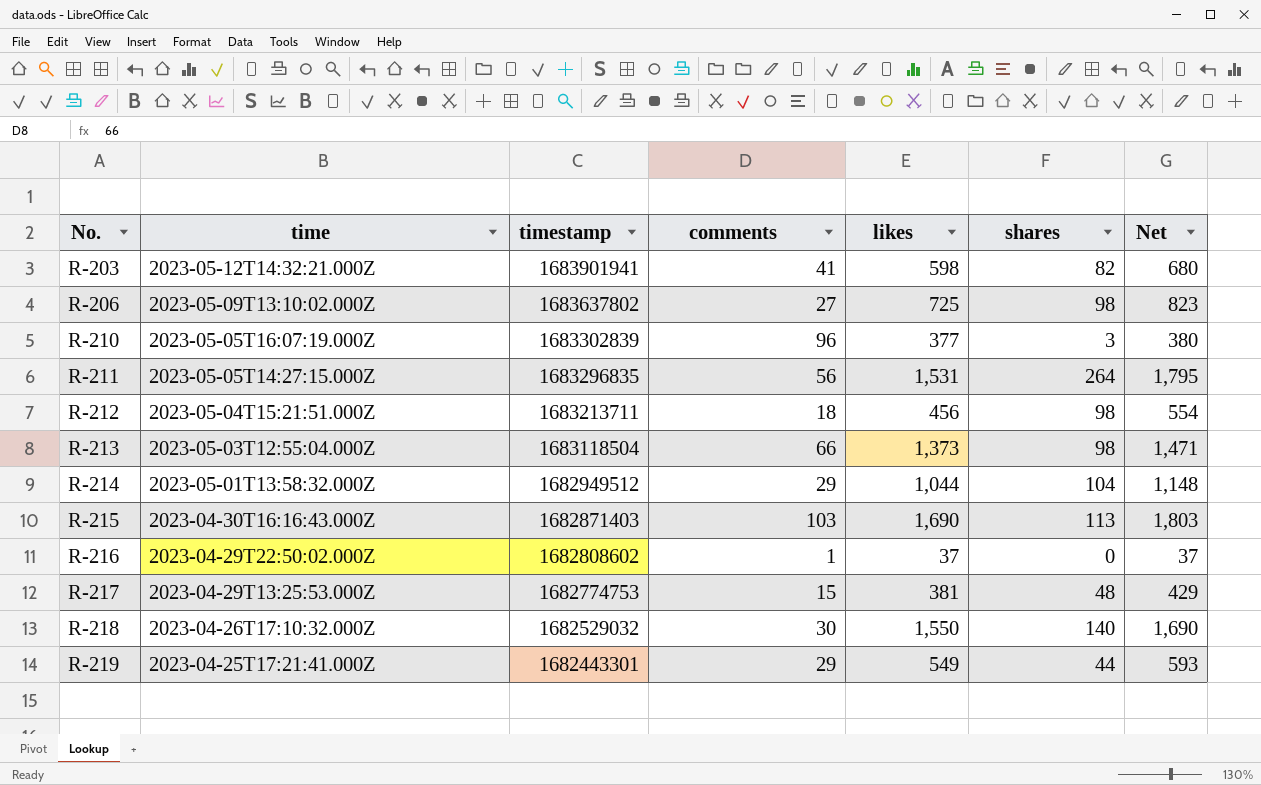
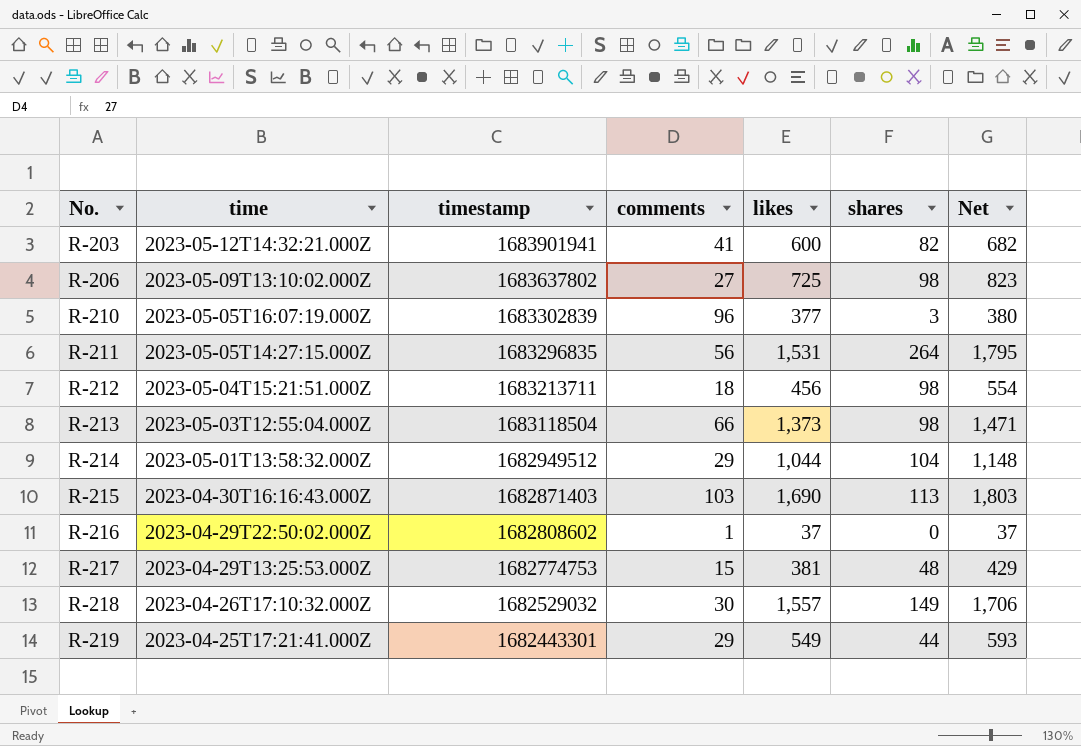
R-203 | likes: 598 -> 600
R-203 | Net: 680 -> 682
R-218 | likes: 1,550 -> 1,557
R-218 | shares: 140 -> 149
R-218 | Net: 1,690 -> 1,706

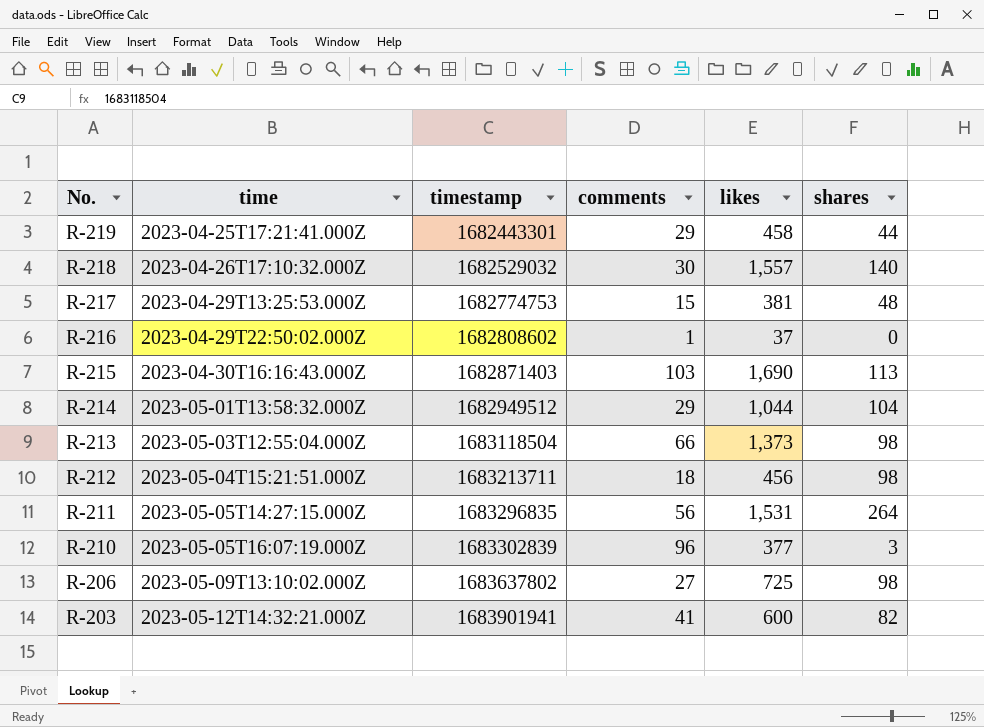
row order: No. ascending -> No. descending
column Net | formula: [likes] + [shares] -> none
R-219 | likes: 549 -> 458
R-218 | shares: 149 -> 140

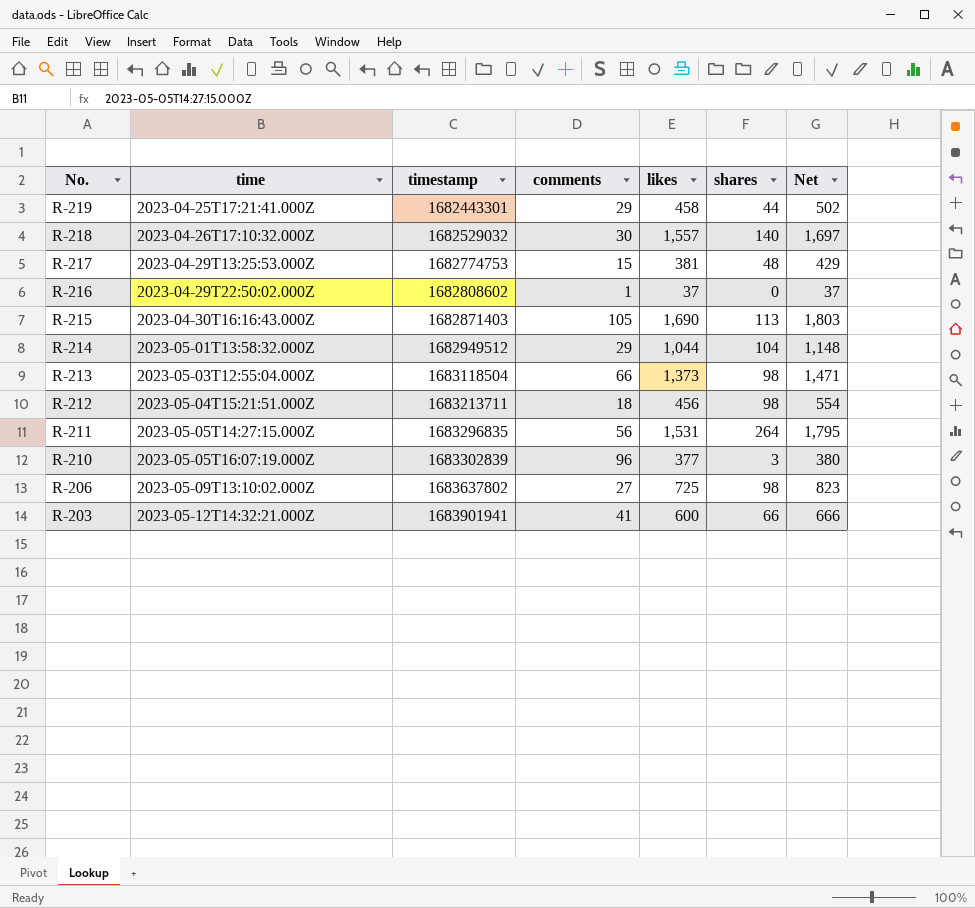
column Net | formula: none -> [likes] + [shares]
R-215 | comments: 103 -> 105
R-203 | shares: 82 -> 66

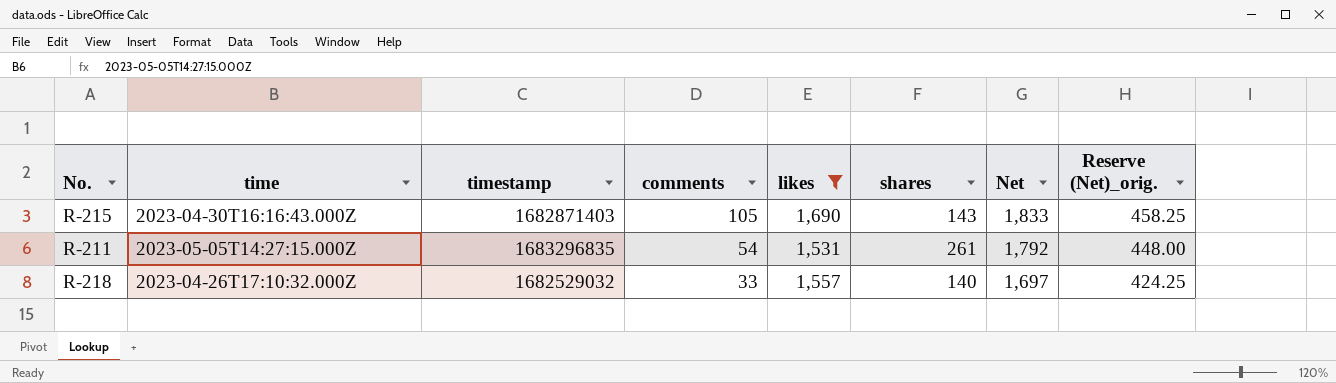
filter: none -> likes >= 1,531
row order: No. descending -> comments descending
column Reserve (Net)_orig. | formula: none -> [Net] * 0.25
R-215 | shares: 113 -> 143
R-215 | Net: 1,803 -> 1,833
R-211 | comments: 56 -> 54
R-211 | shares: 264 -> 261
R-211 | Net: 1,795 -> 1,792
R-218 | comments: 30 -> 33

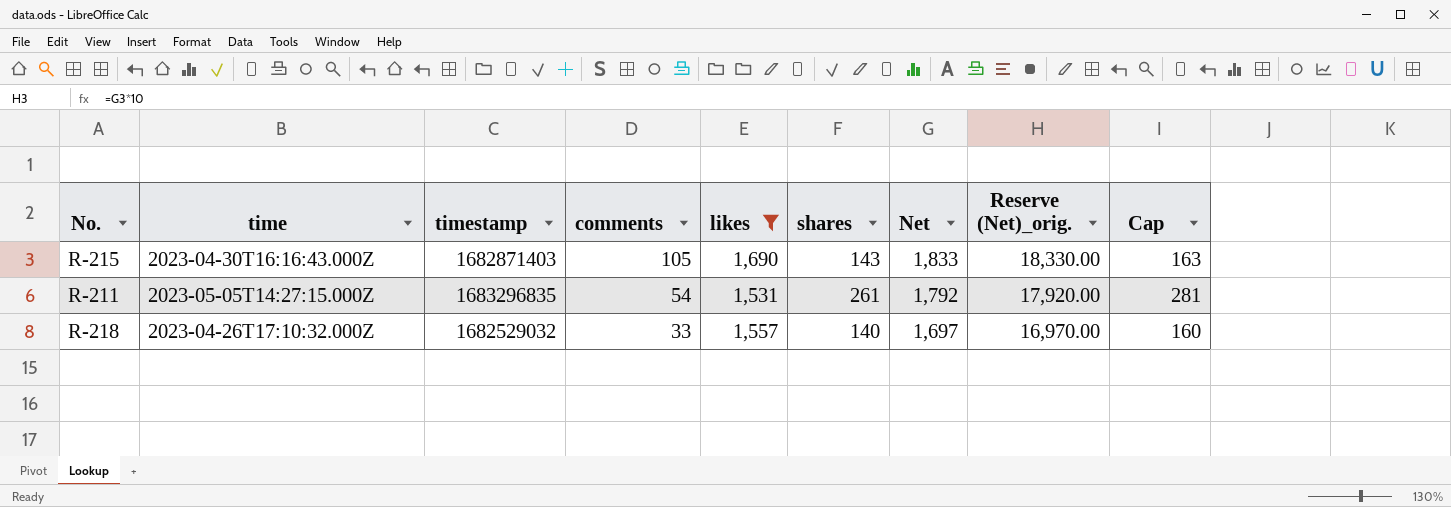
column Reserve (Net)_orig. | formula: [Net] * 0.25 -> [Net] * 10
column Cap | formula: none -> [shares] + 20

